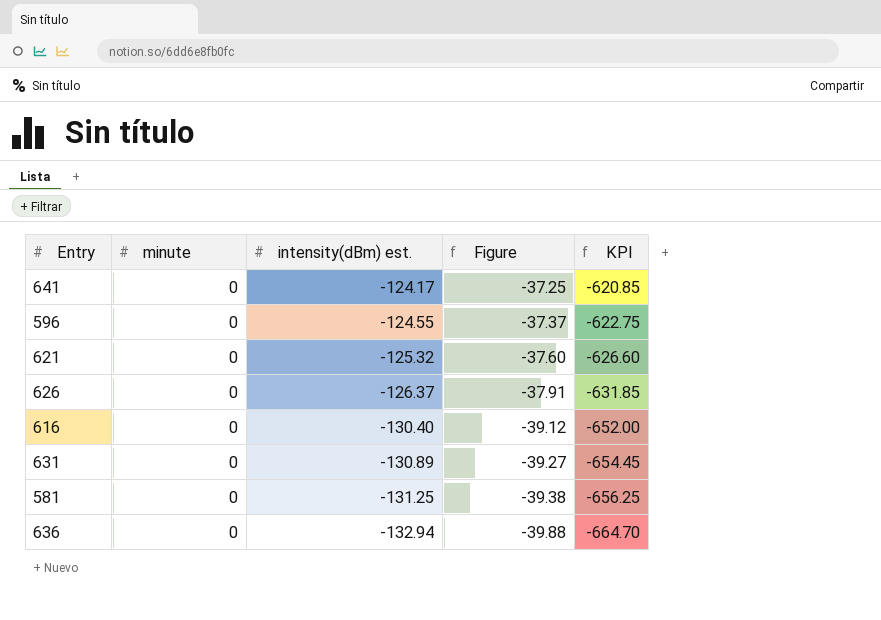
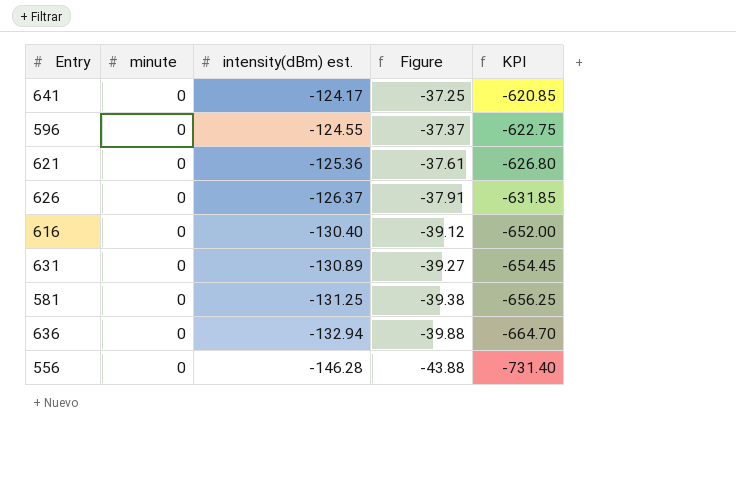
621 | intensity(dBm) est.: -125.32 -> -125.36
621 | Figure: -37.60 -> -37.61
621 | KPI: -626.60 -> -626.80
row 556: none -> 0 | -146.28 | -43.88 | -731.40

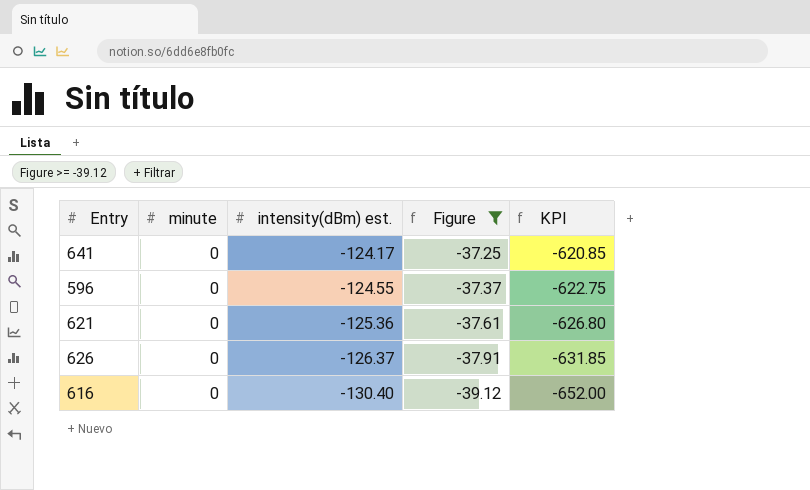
filter: none -> Figure >= -39.12

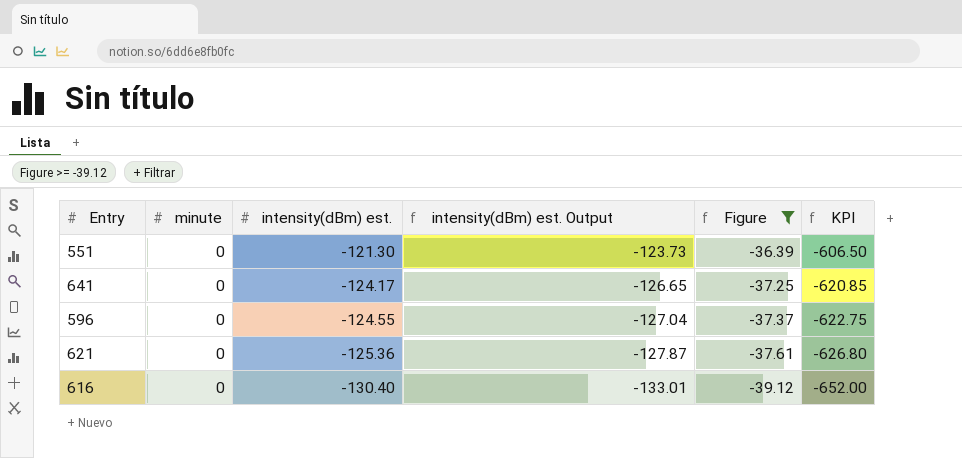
column intensity(dBm) est. Output | formula: none -> [intensity(dBm) est.] * 1.02
row 626: 0 | -126.37 | -37.91 | -631.85 -> none
row 551: none -> 0 | -121.30 | -123.73 | -36.39 | -606.50

